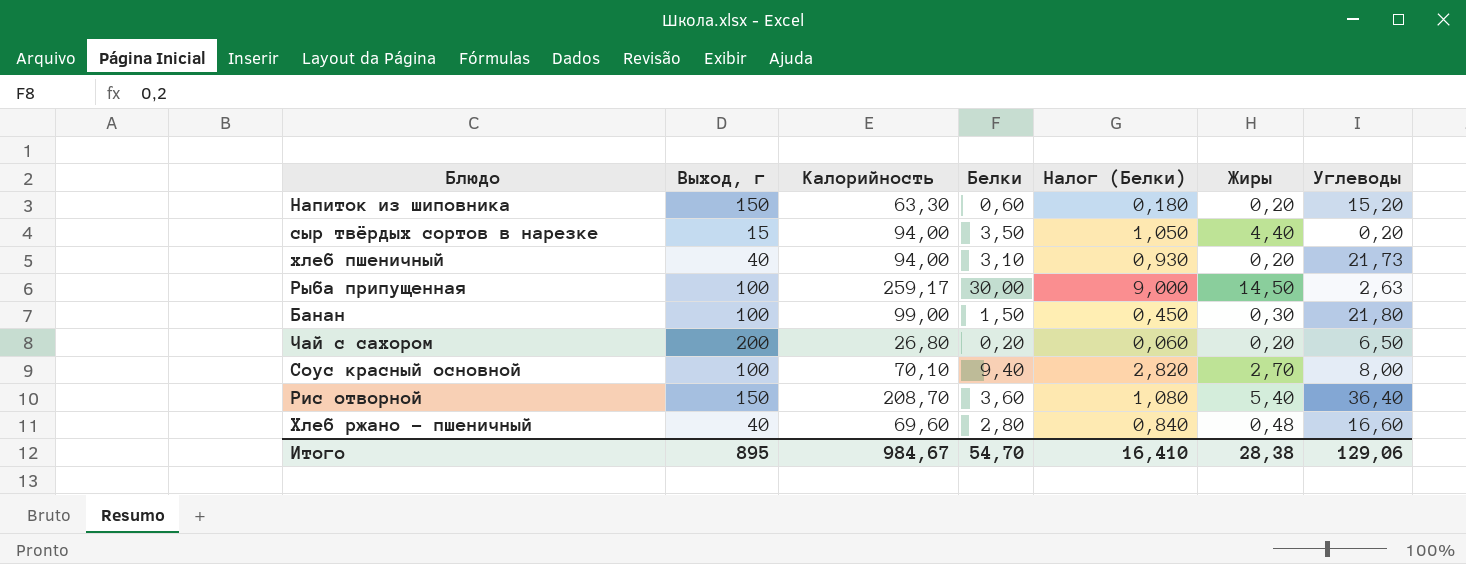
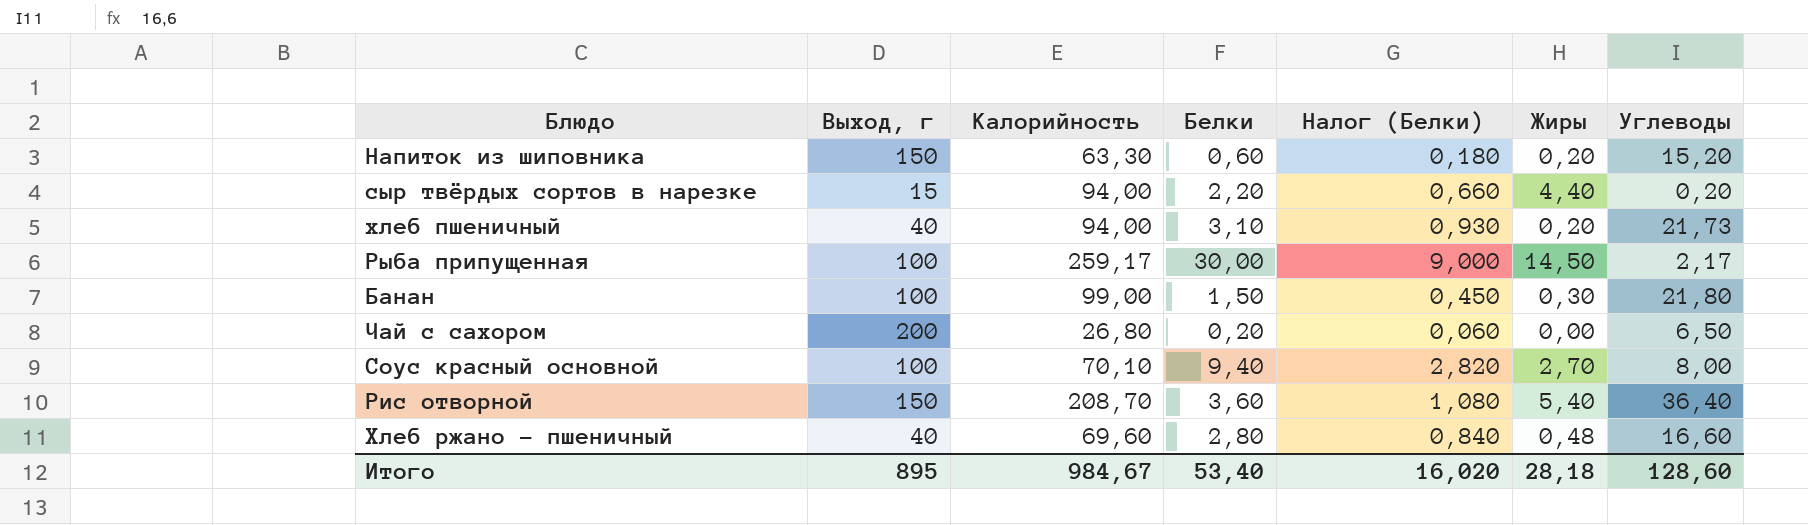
сыр твёрдых сортов в нарезке | Белки: 3,50 -> 2,20
сыр твёрдых сортов в нарезке | Налог (Белки): 1,050 -> 0,660
Рыба припущенная | Углеводы: 2,63 -> 2,17
Чай с сахором | Жиры: 0,20 -> 0,00
Итого | Белки: 54,70 -> 53,40
Итого | Налог (Белки): 16,410 -> 16,020
Итого | Жиры: 28,38 -> 28,18
Итого | Углеводы: 129,06 -> 128,60

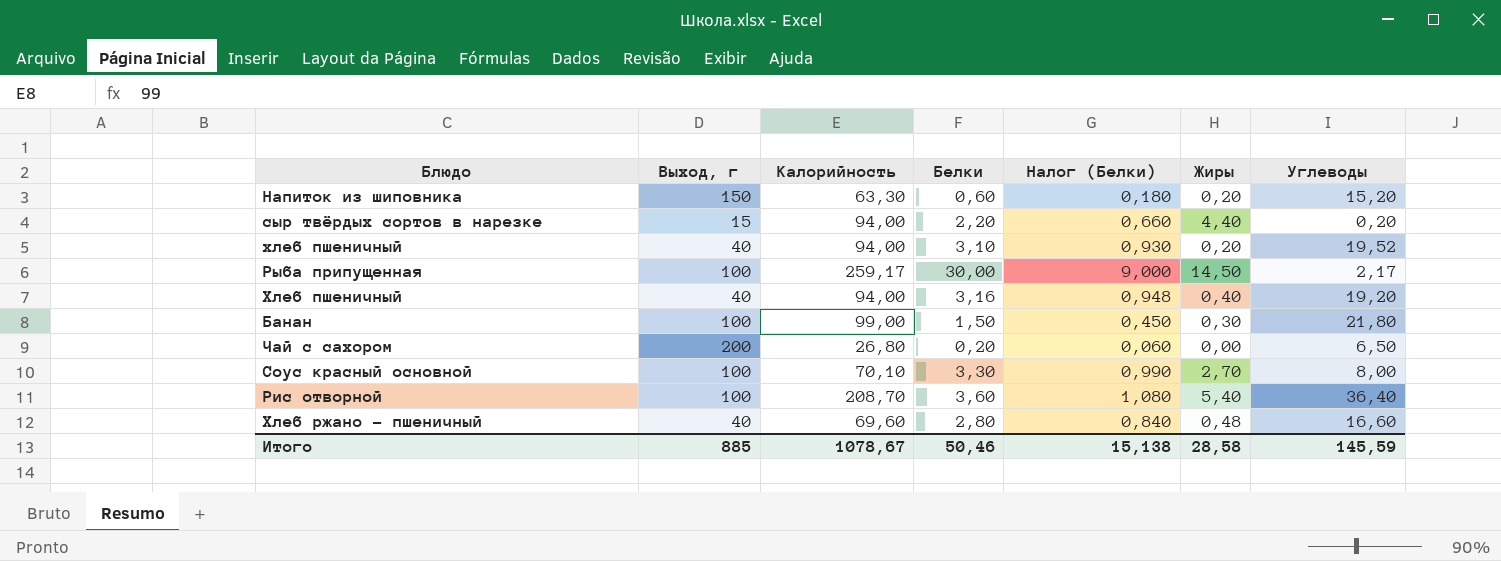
хлеб пшеничный | Углеводы: 21,73 -> 19,52
row Хлеб пшеничный: none -> 40 | 94,00 | 3,16 | 0,948 | 0,40 | 19,20
Соус красный основной | Белки: 9,40 -> 3,30
Соус красный основной | Налог (Белки): 2,820 -> 0,990
Рис отворной | Выход, г: 150 -> 100
Итого | Выход, г: 895 -> 885
Итого | Калорийность: 984,67 -> 1078,67
Итого | Белки: 53,40 -> 50,46
Итого | Налог (Белки): 16,020 -> 15,138
Итого | Жиры: 28,18 -> 28,58
Итого | Углеводы: 128,60 -> 145,59

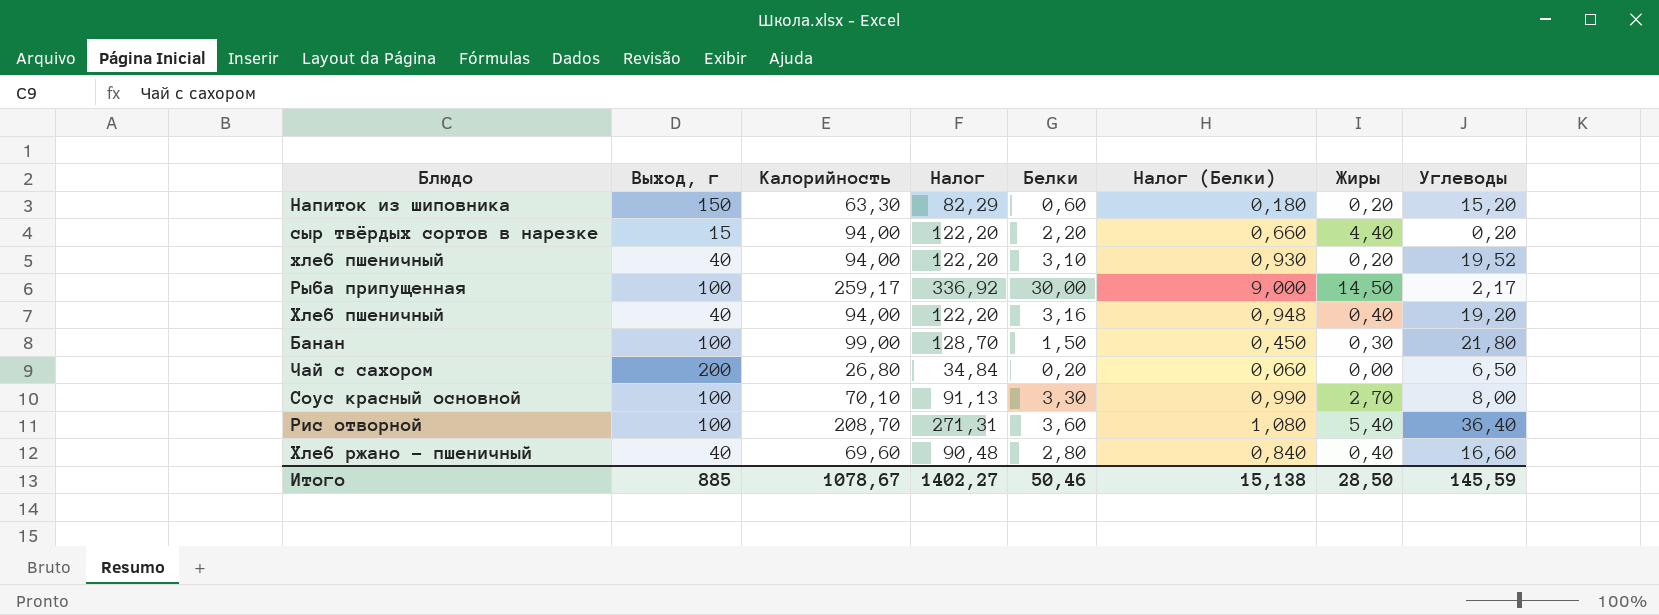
column Налог | formula: none -> [Калорийность] * 1,3
Хлеб ржано - пшеничный | Жиры: 0,48 -> 0,40
Итого | Жиры: 28,58 -> 28,50

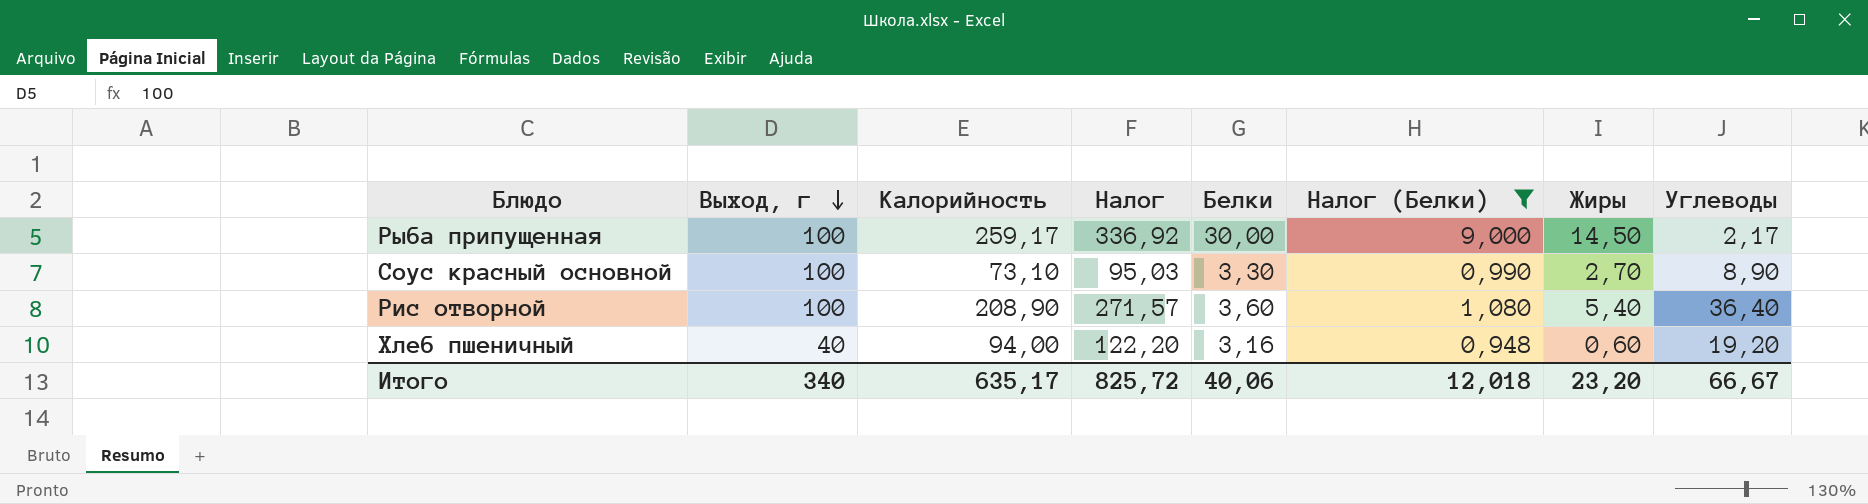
filter: none -> Налог (Белки) >= 0,948
row order: none -> Выход, г descending
Соус красный основной | Калорийность: 70,10 -> 73,10
Соус красный основной | Налог: 91,13 -> 95,03
Соус красный основной | Углеводы: 8,00 -> 8,90
Рис отворной | Калорийность: 208,70 -> 208,90
Рис отворной | Налог: 271,31 -> 271,57
Хлеб пшеничный | Жиры: 0,40 -> 0,60
Итого | Выход, г: 885 -> 340
Итого | Калорийность: 1078,67 -> 635,17
Итого | Налог: 1402,27 -> 825,72
Итого | Белки: 50,46 -> 40,06
Итого | Налог (Белки): 15,138 -> 12,018
Итого | Жиры: 28,50 -> 23,20
Итого | Углеводы: 145,59 -> 66,67

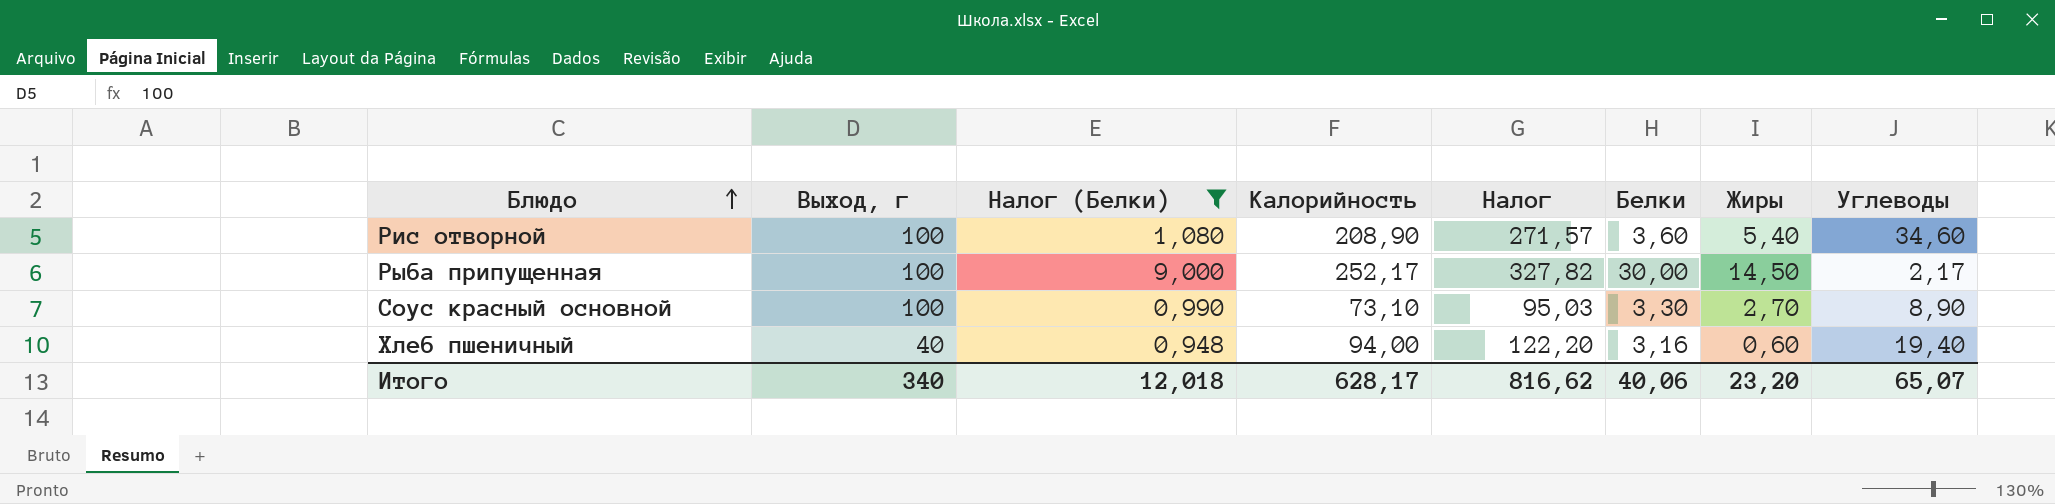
row order: Выход, г descending -> Блюдо ascending
column Налог (Белки) | position: 6 -> 3
Рис отворной | Углеводы: 36,40 -> 34,60
Рыба припущенная | Калорийность: 259,17 -> 252,17
Рыба припущенная | Налог: 336,92 -> 327,82
Хлеб пшеничный | Углеводы: 19,20 -> 19,40
Итого | Калорийность: 635,17 -> 628,17
Итого | Налог: 825,72 -> 816,62
Итого | Углеводы: 66,67 -> 65,07

